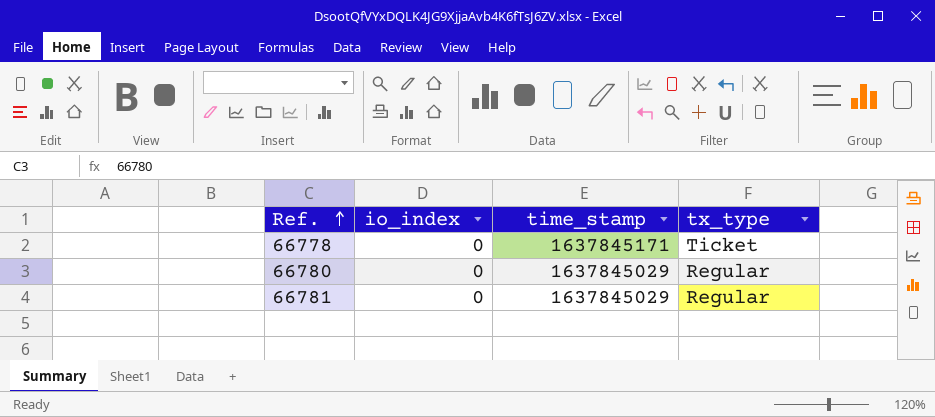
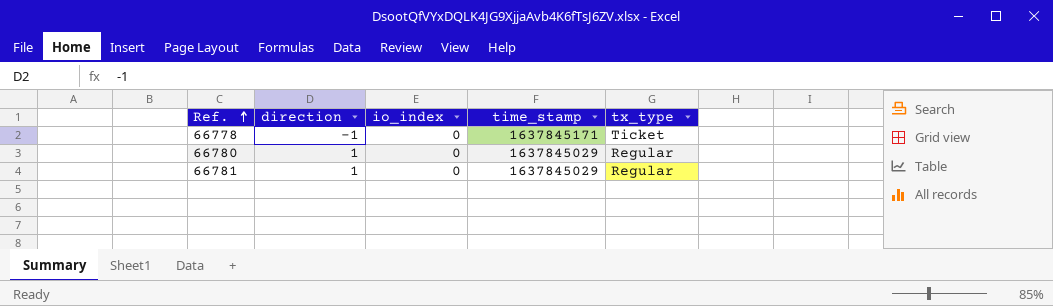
column direction | position: none -> 2

